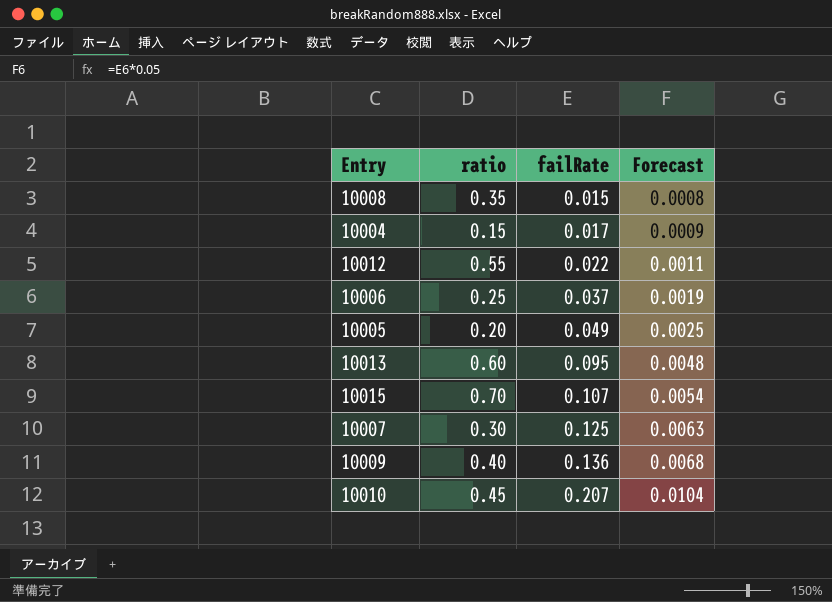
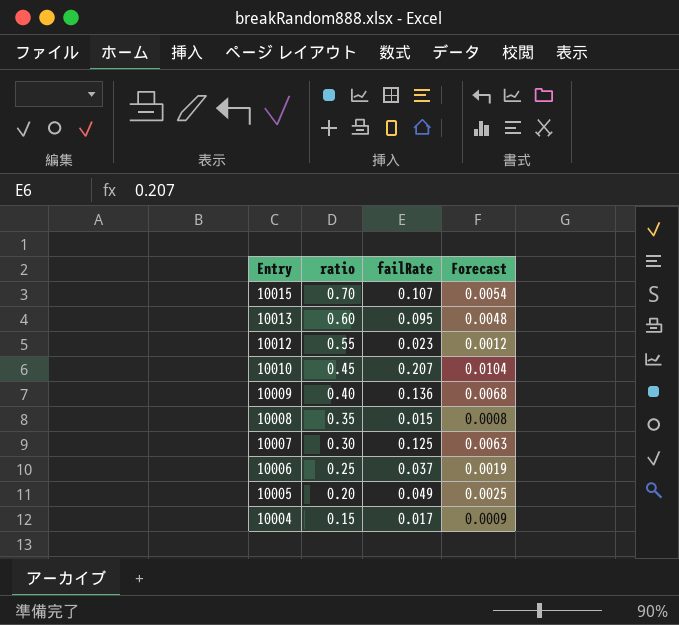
row order: failRate ascending -> Entry descending
10012 | failRate: 0.022 -> 0.023
10012 | Forecast: 0.0011 -> 0.0012

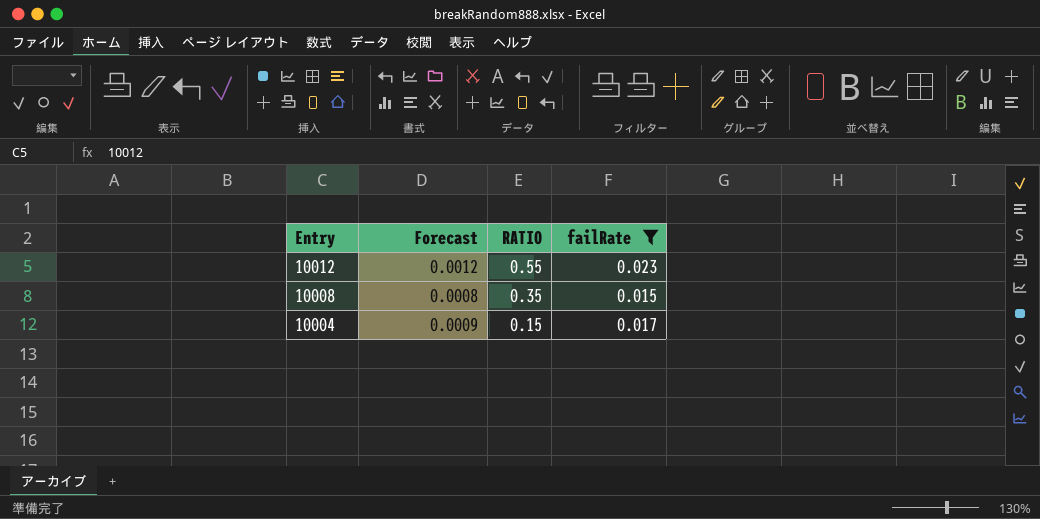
filter: none -> failRate <= 0.023
column Forecast | position: 4 -> 2
column name: ratio -> RATIO

